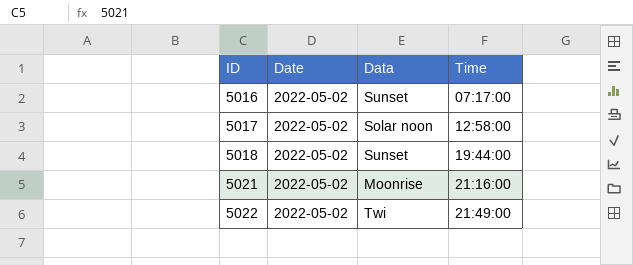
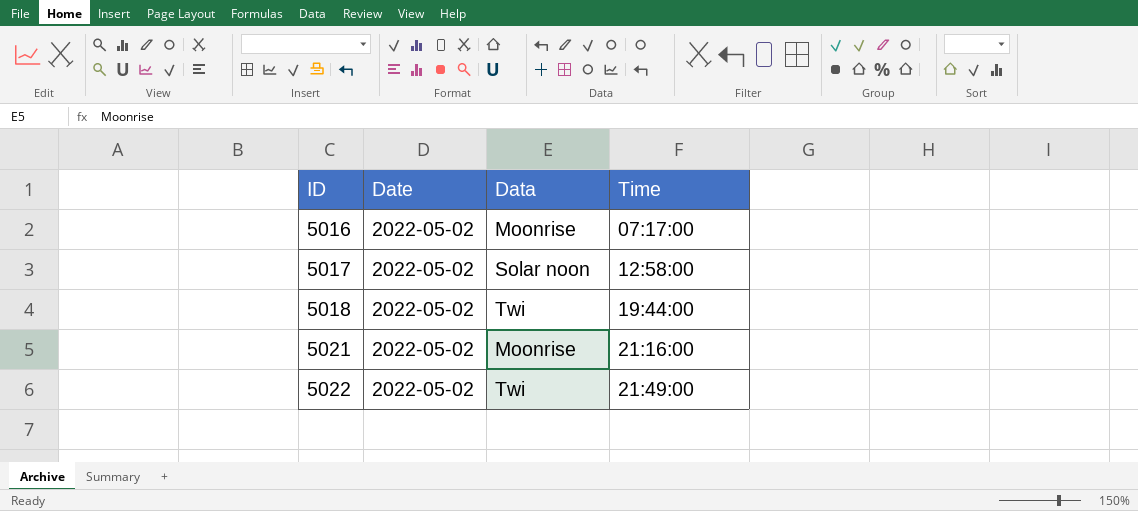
5016 | Data: Sunset -> Moonrise
5018 | Data: Sunset -> Twi

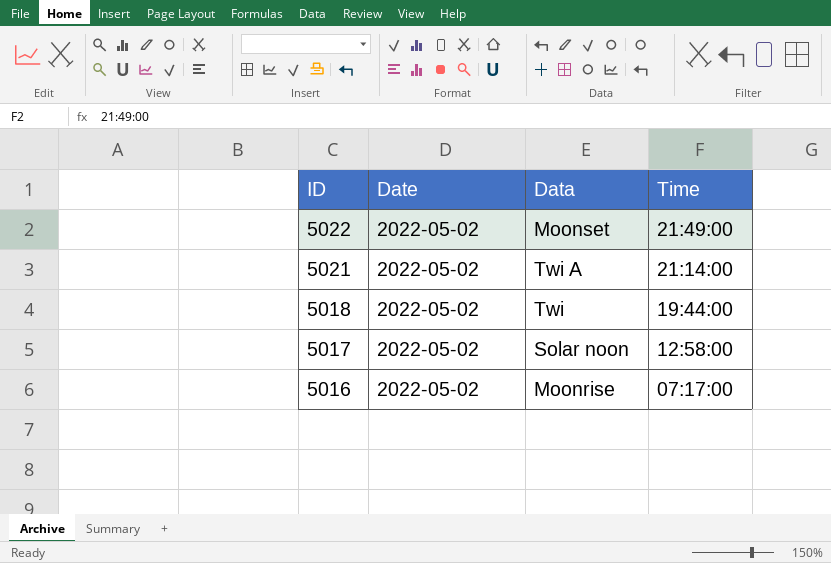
row order: ID ascending -> ID descending
5022 | Data: Twi -> Moonset
5021 | Data: Moonrise -> Twi A
5021 | Time: 21:16:00 -> 21:14:00

